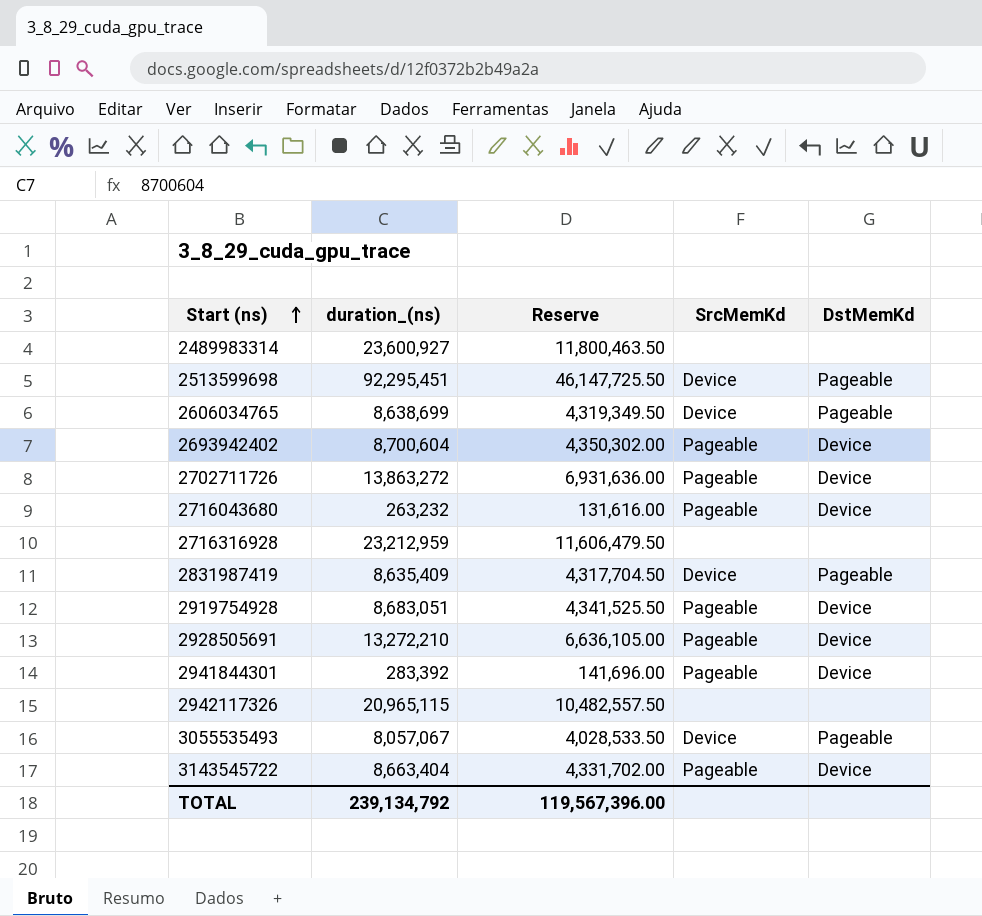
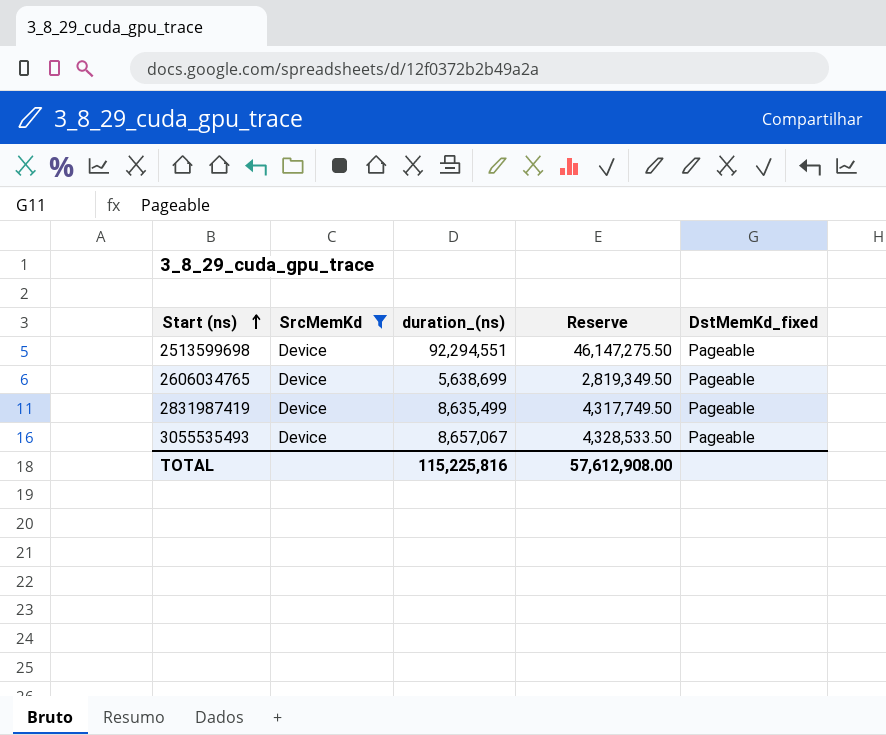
filter: none -> SrcMemKd = Device
column SrcMemKd | position: 4 -> 2
column name: DstMemKd -> DstMemKd_fixed
2513599698 | duration_(ns): 92,295,451 -> 92,294,551
2513599698 | Reserve: 46,147,725.50 -> 46,147,275.50
2606034765 | duration_(ns): 8,638,699 -> 5,638,699
2606034765 | Reserve: 4,319,349.50 -> 2,819,349.50
2831987419 | duration_(ns): 8,635,409 -> 8,635,499
2831987419 | Reserve: 4,317,704.50 -> 4,317,749.50
3055535493 | duration_(ns): 8,057,067 -> 8,657,067
3055535493 | Reserve: 4,028,533.50 -> 4,328,533.50
TOTAL | duration_(ns): 239,134,792 -> 115,225,816
TOTAL | Reserve: 119,567,396.00 -> 57,612,908.00

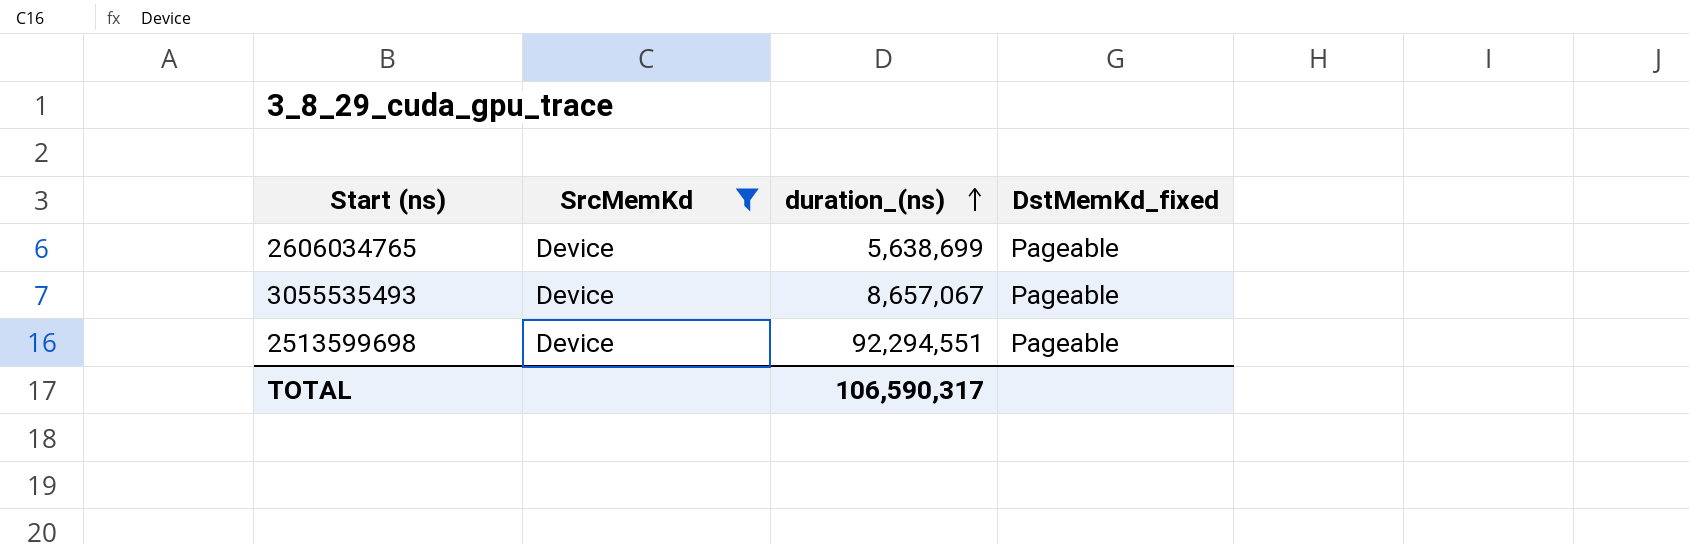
row order: Start (ns) ascending -> duration_(ns) ascending
column Reserve | formula: [duration_(ns)] * 0.5 -> none
row 2831987419: Device | 8,635,499 | 4,317,749.50 | Pageable -> none
TOTAL | duration_(ns): 115,225,816 -> 106,590,317

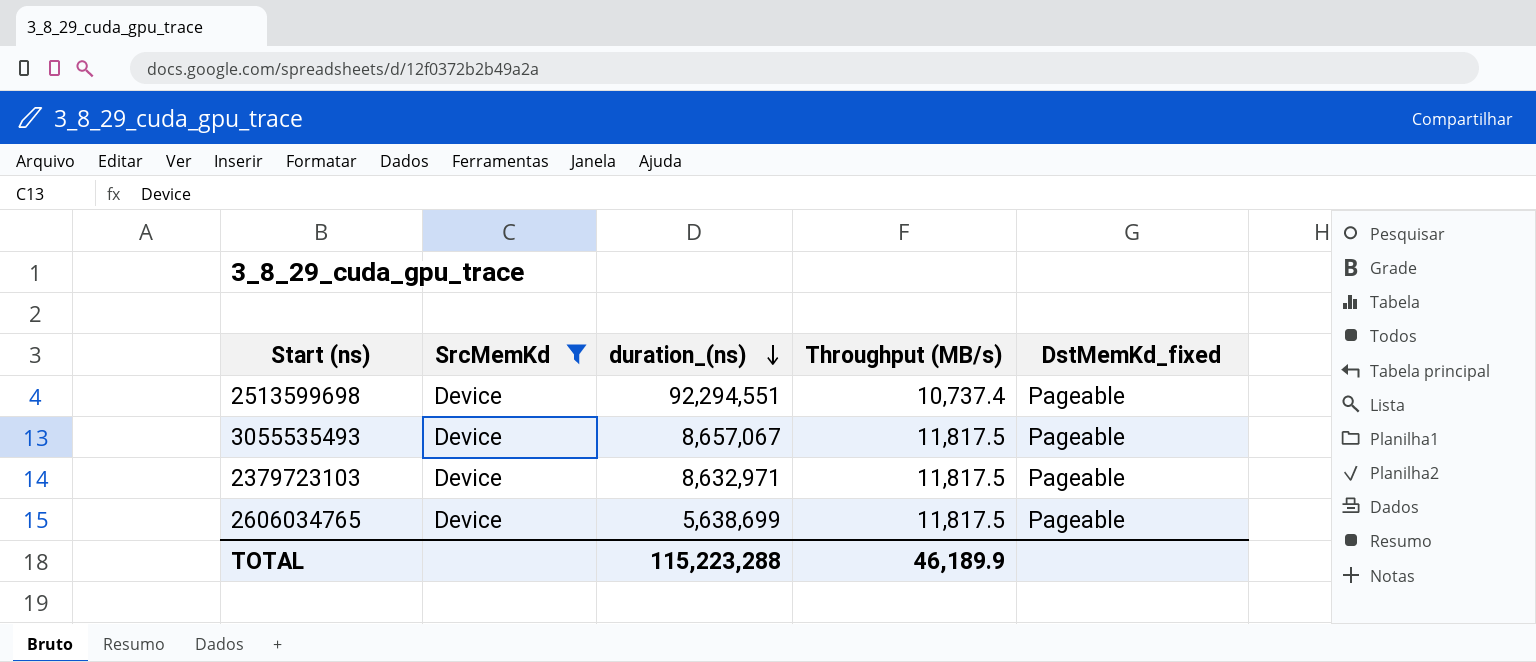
row order: duration_(ns) ascending -> duration_(ns) descending
column Throughput (MB/s) | position: none -> 4
row 2379723103: none -> Device | 8,632,971 | 11,817.5 | Pageable
TOTAL | duration_(ns): 106,590,317 -> 115,223,288

